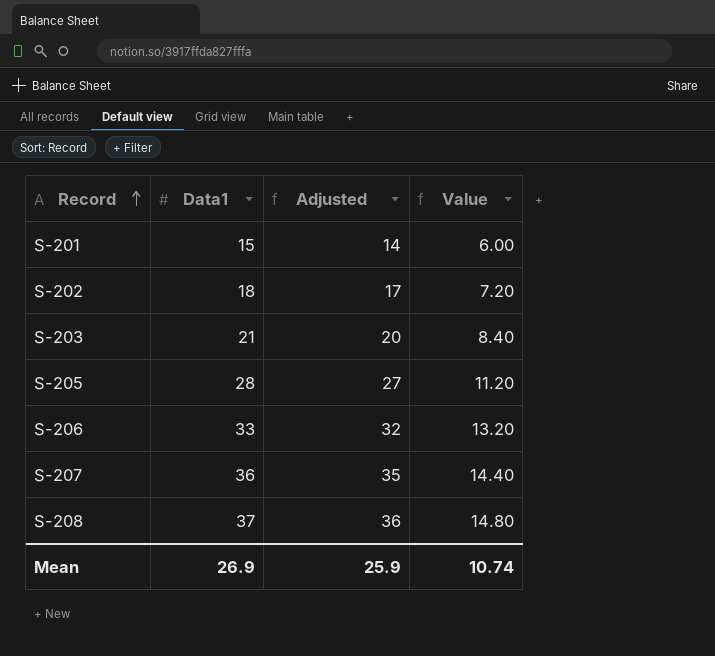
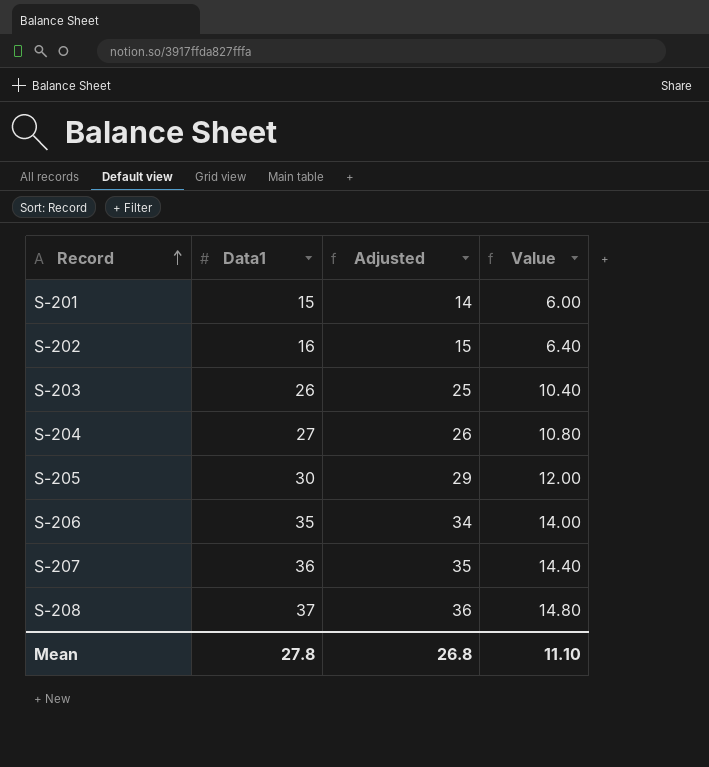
S-202 | Data1: 18 -> 16
S-202 | Adjusted: 17 -> 15
S-202 | Value: 7.20 -> 6.40
S-203 | Data1: 21 -> 26
S-203 | Adjusted: 20 -> 25
S-203 | Value: 8.40 -> 10.40
row S-204: none -> 27 | 26 | 10.80
S-205 | Data1: 28 -> 30
S-205 | Adjusted: 27 -> 29
S-205 | Value: 11.20 -> 12.00
S-206 | Data1: 33 -> 35
S-206 | Adjusted: 32 -> 34
S-206 | Value: 13.20 -> 14.00
Mean | Data1: 26.9 -> 27.8
Mean | Adjusted: 25.9 -> 26.8
Mean | Value: 10.74 -> 11.10

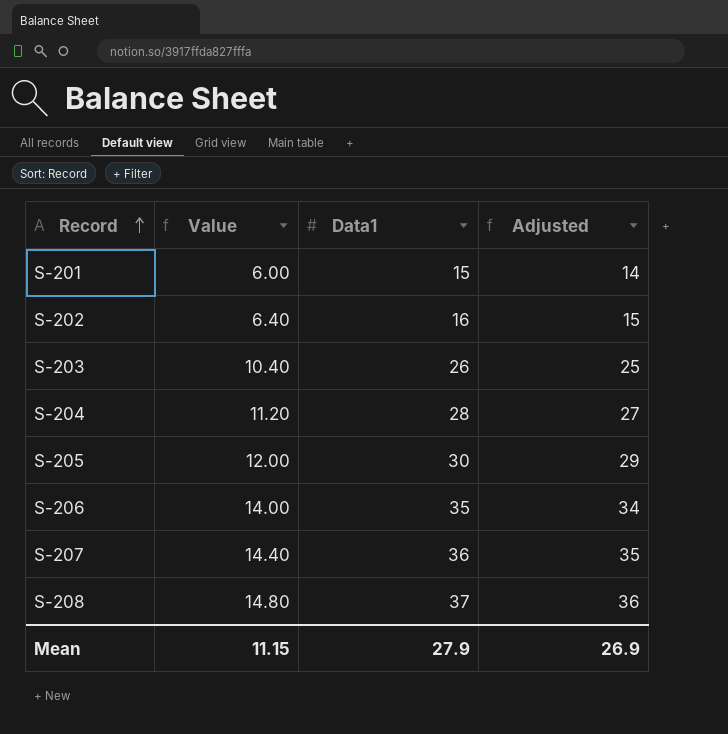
column Value | position: 4 -> 2
S-204 | Value: 10.80 -> 11.20
S-204 | Data1: 27 -> 28
S-204 | Adjusted: 26 -> 27
Mean | Value: 11.10 -> 11.15
Mean | Data1: 27.8 -> 27.9
Mean | Adjusted: 26.8 -> 26.9

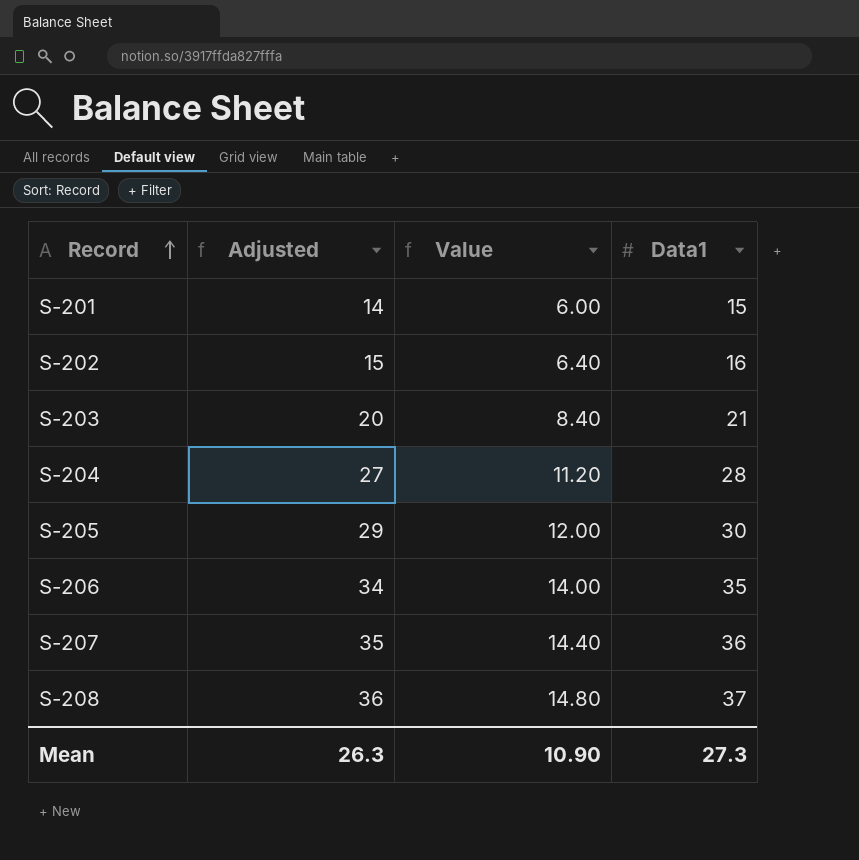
column Adjusted | position: 4 -> 2
S-203 | Adjusted: 25 -> 20
S-203 | Value: 10.40 -> 8.40
S-203 | Data1: 26 -> 21
Mean | Adjusted: 26.9 -> 26.3
Mean | Value: 11.15 -> 10.90
Mean | Data1: 27.9 -> 27.3

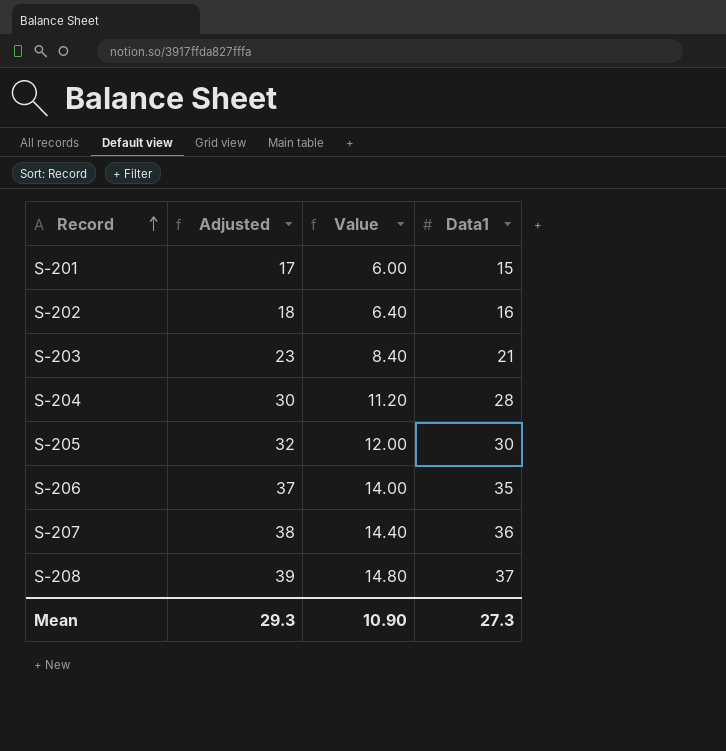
column Adjusted | formula: [Data1] - 1 -> [Data1] + 2
Mean | Adjusted: 26.3 -> 29.3

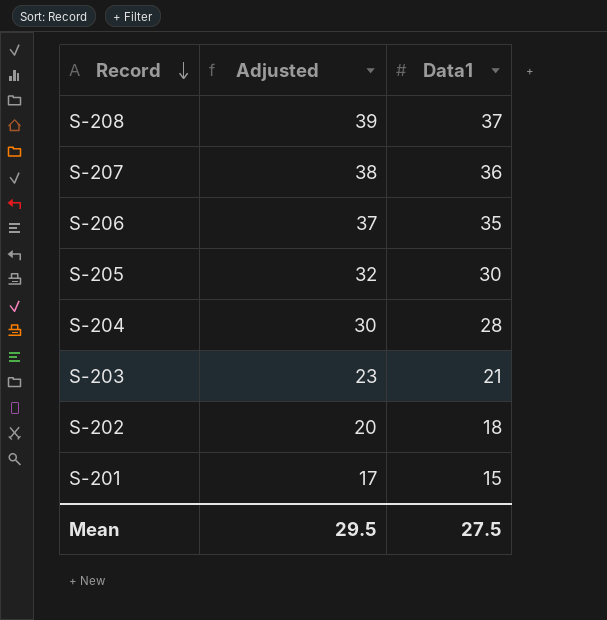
row order: Record ascending -> Record descending
column Value | formula: [Data1] * 0.4 -> none
S-202 | Adjusted: 18 -> 20
S-202 | Data1: 16 -> 18
Mean | Adjusted: 29.3 -> 29.5
Mean | Data1: 27.3 -> 27.5

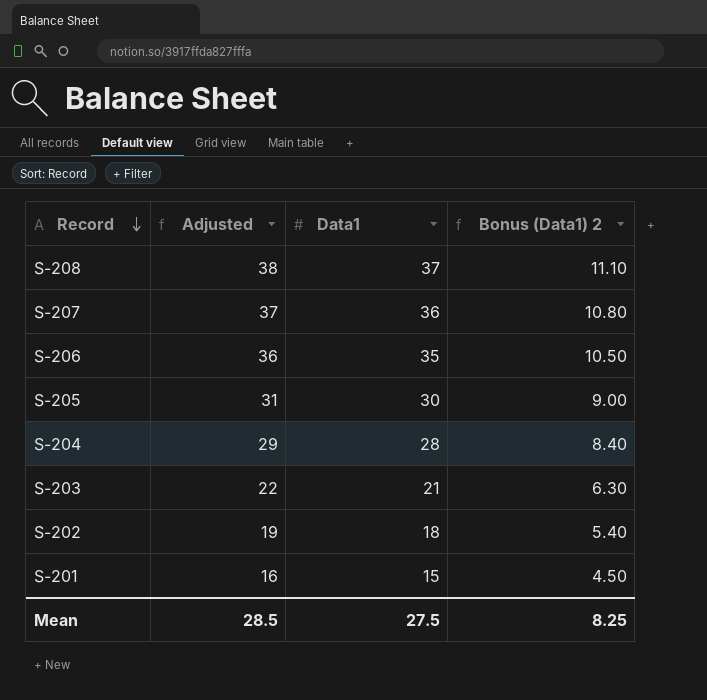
column Adjusted | formula: [Data1] + 2 -> [Data1] + 1
column Bonus (Data1) 2 | formula: none -> [Data1] * 0.3
Mean | Adjusted: 29.5 -> 28.5

